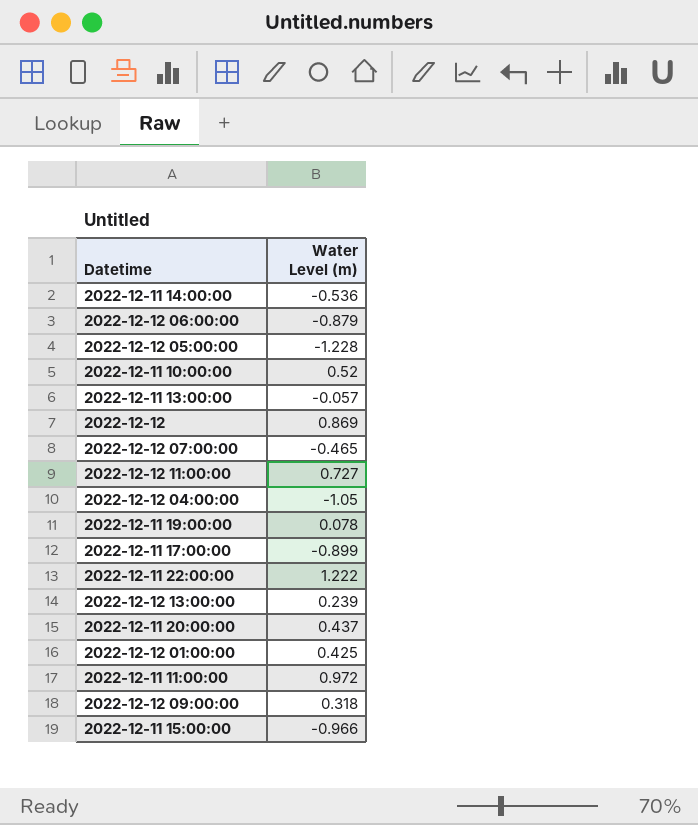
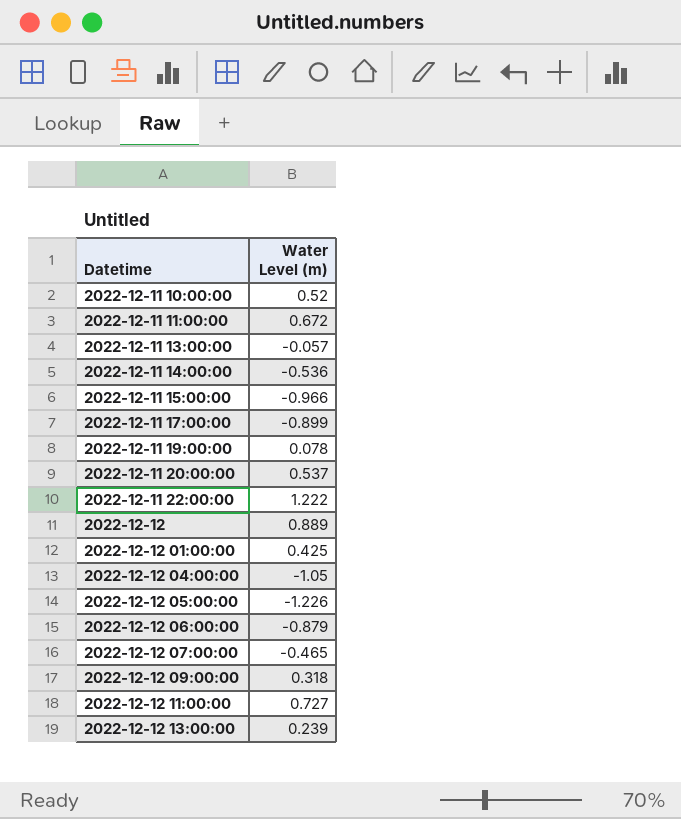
row order: none -> Datetime ascending
2022-12-11 11:00:00 | Water Level (m): 0.972 -> 0.672
2022-12-11 20:00:00 | Water Level (m): 0.437 -> 0.537
2022-12-12 | Water Level (m): 0.869 -> 0.889
2022-12-12 05:00:00 | Water Level (m): -1.228 -> -1.226

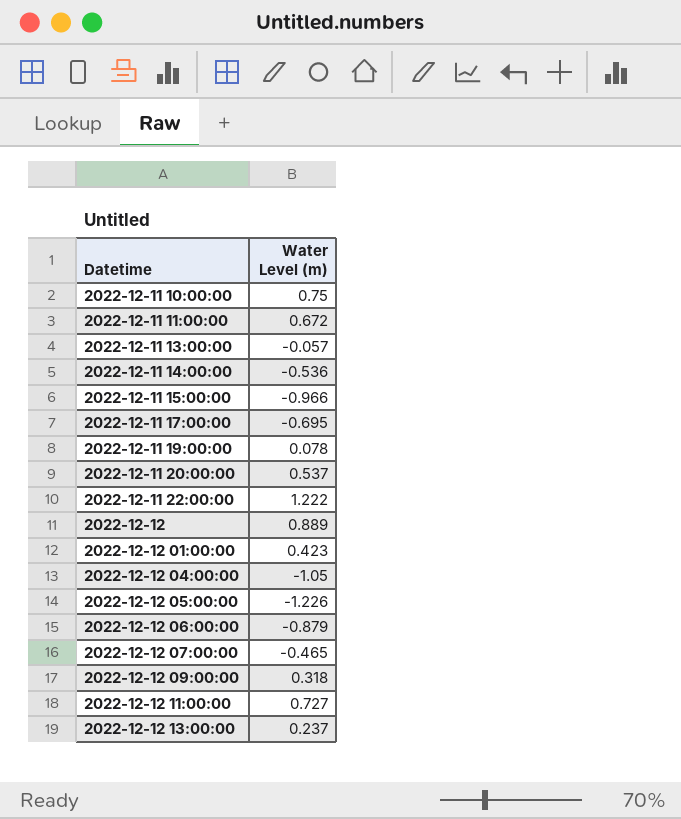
2022-12-11 10:00:00 | Water Level (m): 0.52 -> 0.75
2022-12-11 17:00:00 | Water Level (m): -0.899 -> -0.695
2022-12-12 01:00:00 | Water Level (m): 0.425 -> 0.423
2022-12-12 13:00:00 | Water Level (m): 0.239 -> 0.237

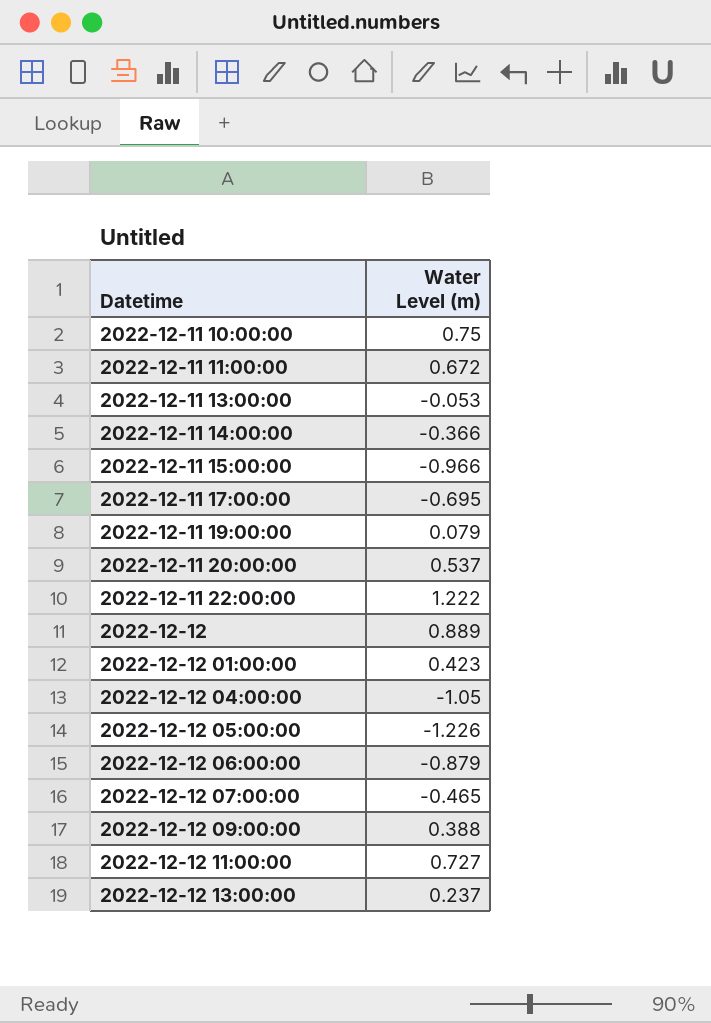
2022-12-11 13:00:00 | Water Level (m): -0.057 -> -0.053
2022-12-11 14:00:00 | Water Level (m): -0.536 -> -0.366
2022-12-11 19:00:00 | Water Level (m): 0.078 -> 0.079
2022-12-12 09:00:00 | Water Level (m): 0.318 -> 0.388

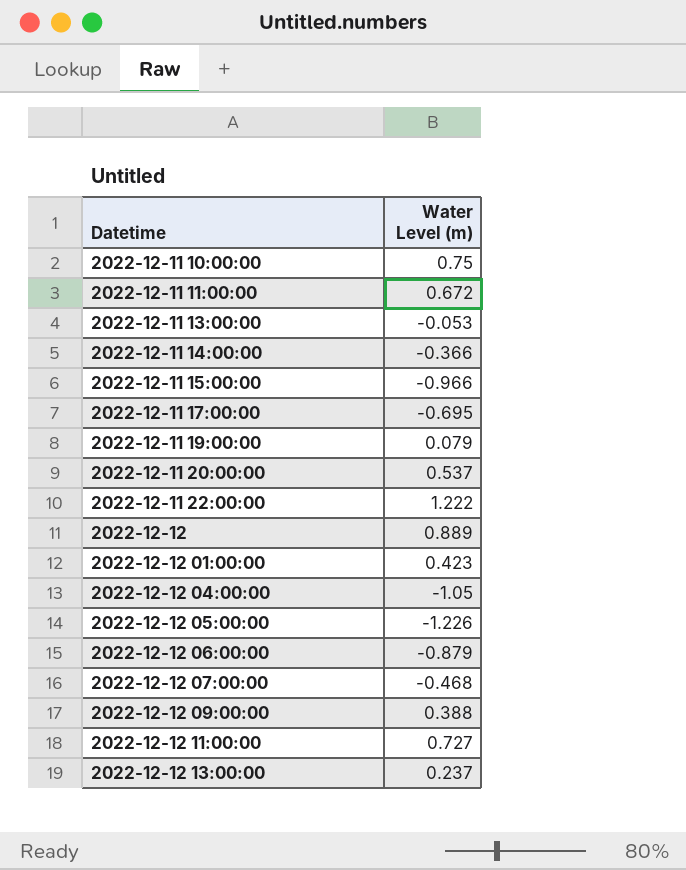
2022-12-12 07:00:00 | Water Level (m): -0.465 -> -0.468

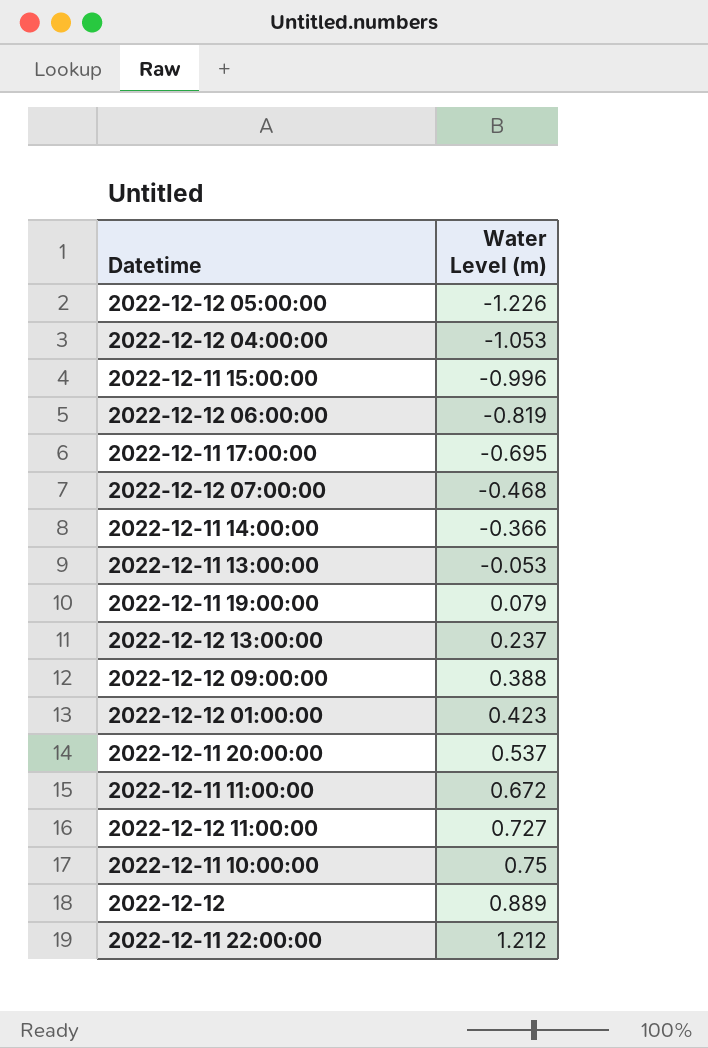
row order: Datetime ascending -> Water Level (m) ascending
2022-12-12 04:00:00 | Water Level (m): -1.05 -> -1.053
2022-12-11 15:00:00 | Water Level (m): -0.966 -> -0.996
2022-12-12 06:00:00 | Water Level (m): -0.879 -> -0.819
2022-12-11 22:00:00 | Water Level (m): 1.222 -> 1.212

